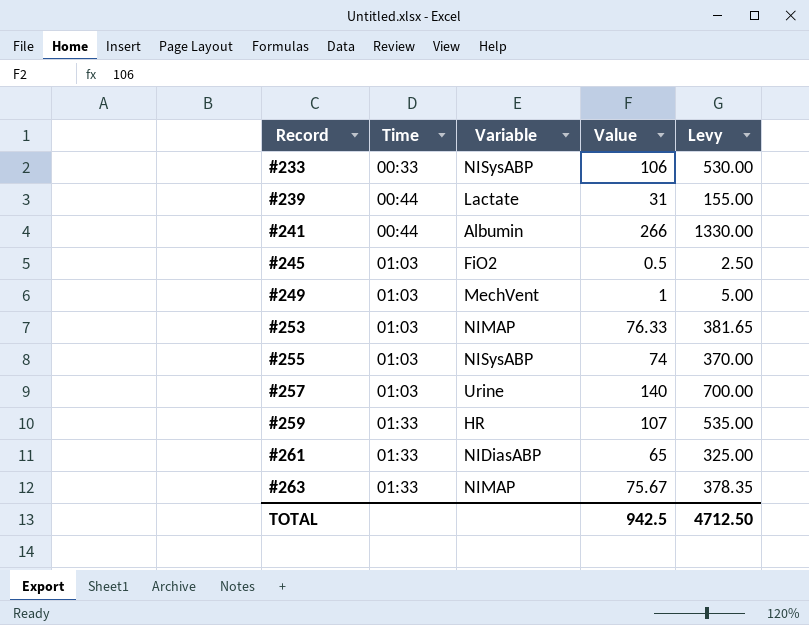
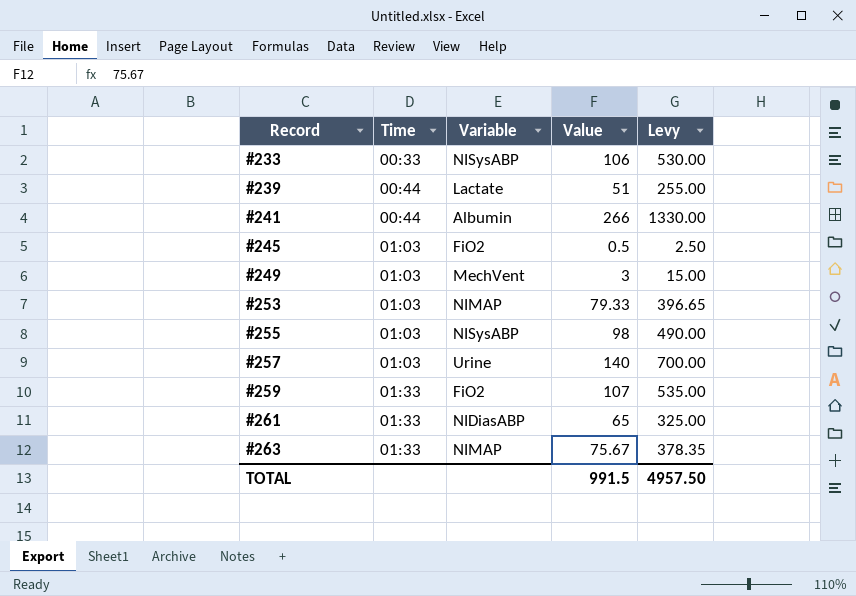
#239 | Value: 31 -> 51
#239 | Levy: 155.00 -> 255.00
#249 | Value: 1 -> 3
#249 | Levy: 5.00 -> 15.00
#253 | Value: 76.33 -> 79.33
#253 | Levy: 381.65 -> 396.65
#255 | Value: 74 -> 98
#255 | Levy: 370.00 -> 490.00
#259 | Variable: HR -> FiO2
TOTAL | Value: 942.5 -> 991.5
TOTAL | Levy: 4712.50 -> 4957.50

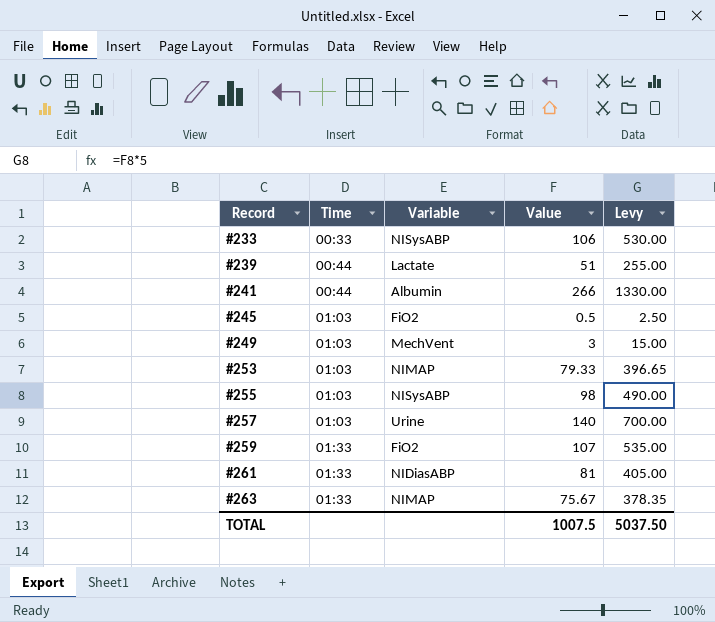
#261 | Value: 65 -> 81
#261 | Levy: 325.00 -> 405.00
TOTAL | Value: 991.5 -> 1007.5
TOTAL | Levy: 4957.50 -> 5037.50

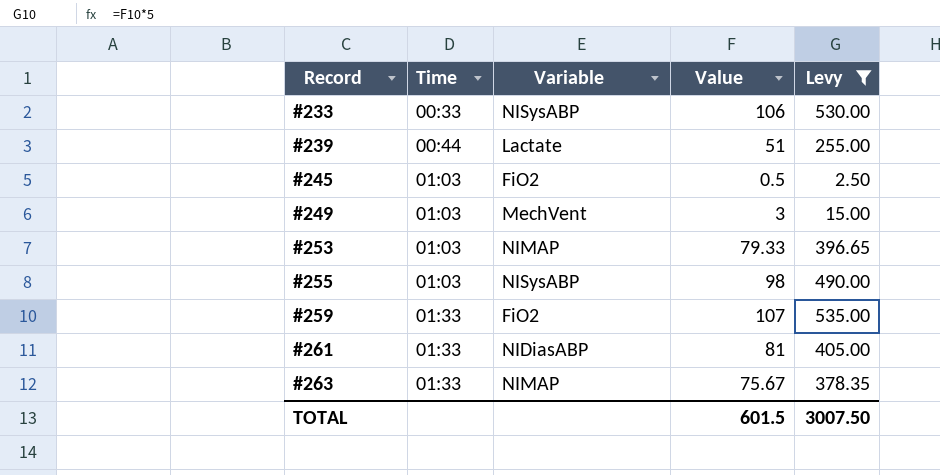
filter: none -> Levy <= 535.00
TOTAL | Value: 1007.5 -> 601.5
TOTAL | Levy: 5037.50 -> 3007.50

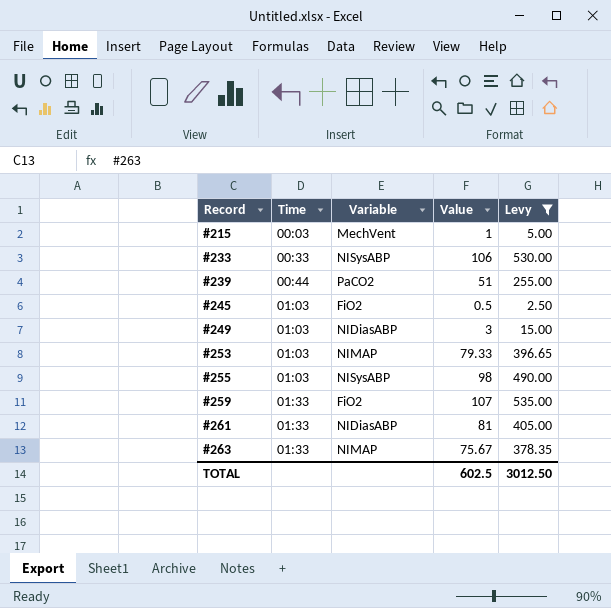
row #215: none -> 00:03 | MechVent | 1 | 5.00
#239 | Variable: Lactate -> PaCO2
#249 | Variable: MechVent -> NIDiasABP
TOTAL | Value: 601.5 -> 602.5
TOTAL | Levy: 3007.50 -> 3012.50

